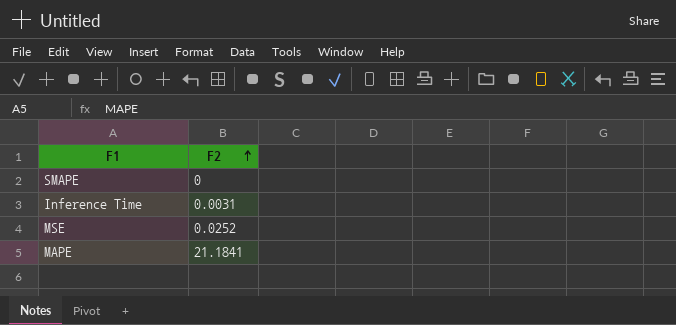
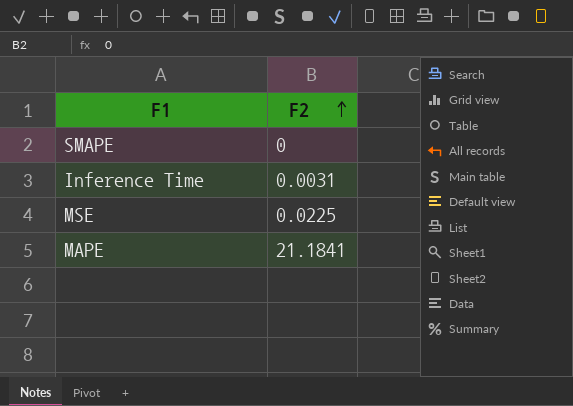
MSE | F2: 0.0252 -> 0.0225

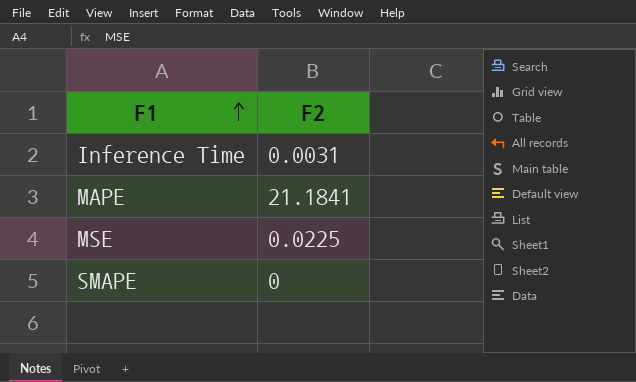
row order: F2 ascending -> F1 ascending

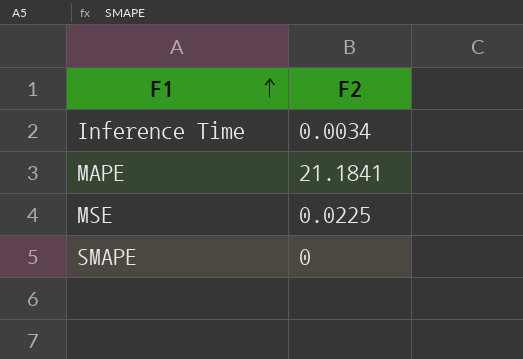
Inference Time | F2: 0.0031 -> 0.0034

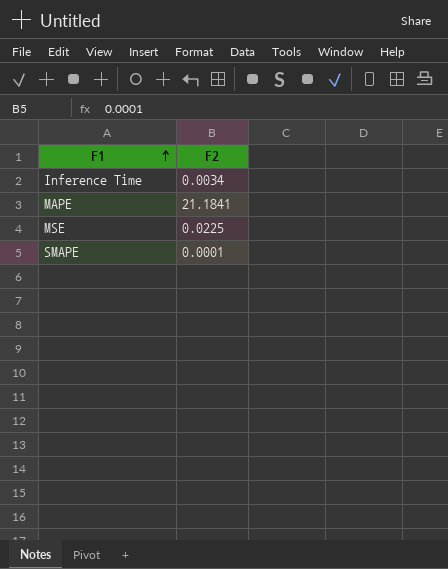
SMAPE | F2: 0 -> 0.0001

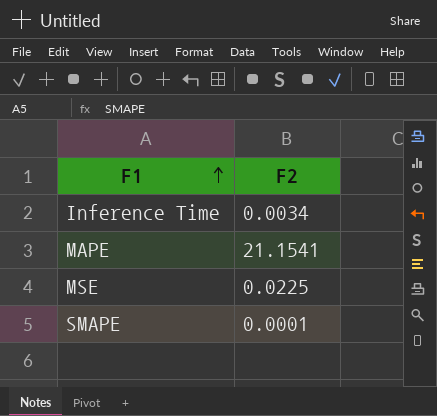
MAPE | F2: 21.1841 -> 21.1541

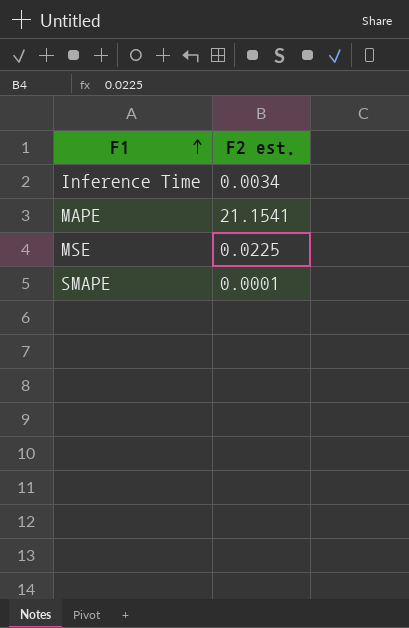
column name: F2 -> F2 est.

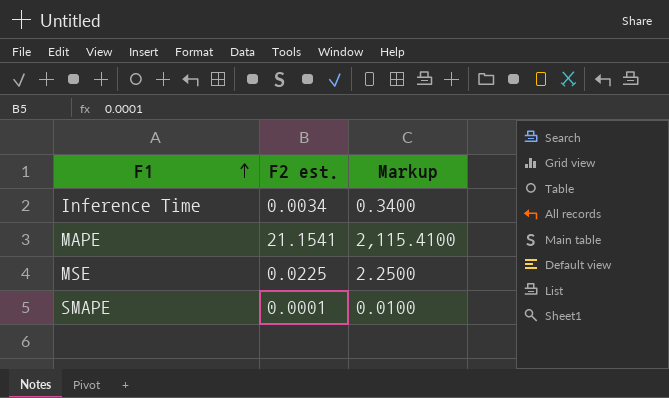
column Markup | formula: none -> [F2 est.] * 100

